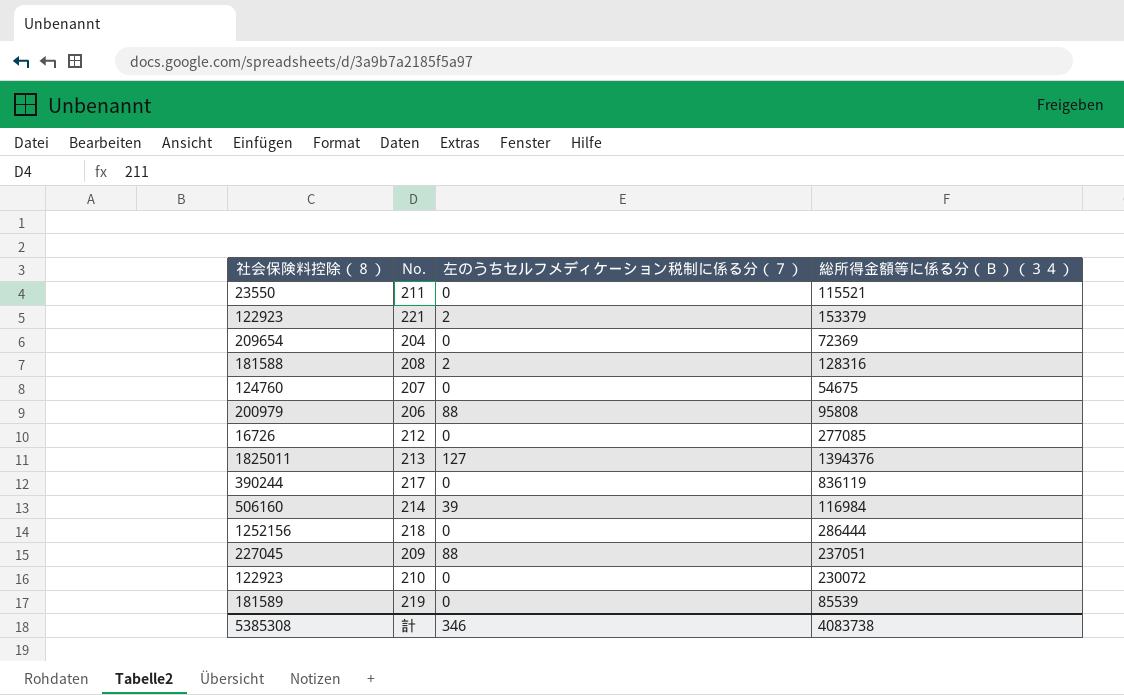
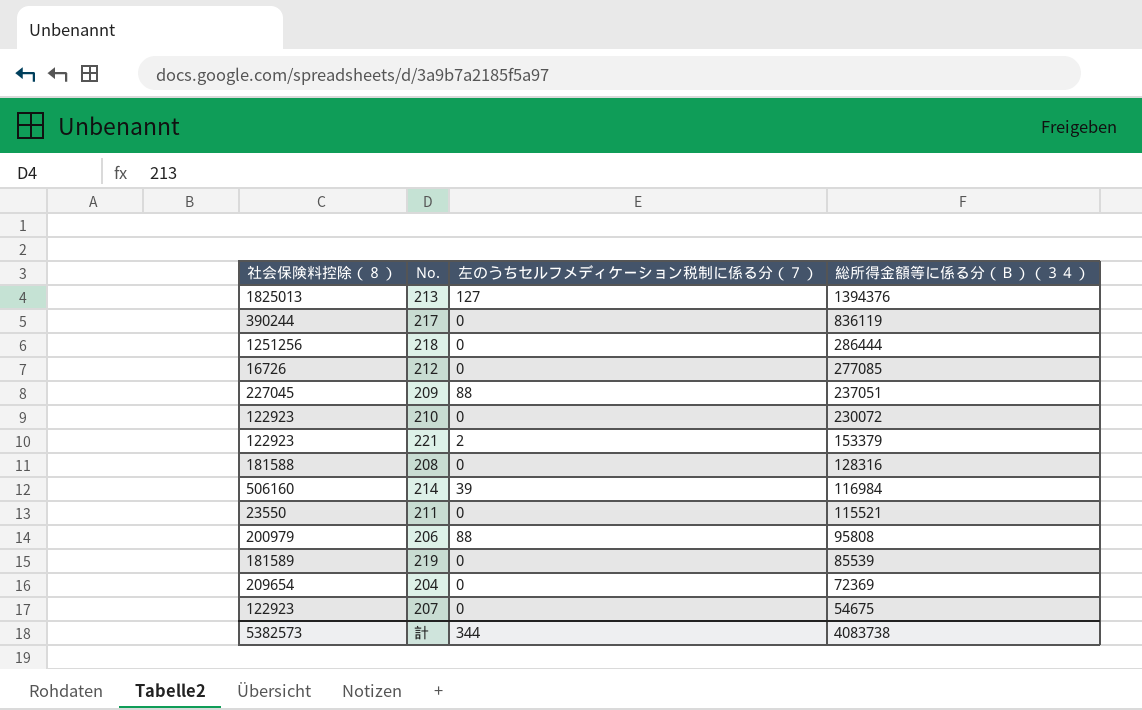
row order: none -> 総所得金額等に係る分（Ｂ）（３４） descending
213 | 社会保険料控除（８）: 1825011 -> 1825013
218 | 社会保険料控除（８）: 1252156 -> 1251256
208 | 左のうちセルフメディケーション税制に係る分（７）: 2 -> 0
207 | 社会保険料控除（８）: 124760 -> 122923
計 | 社会保険料控除（８）: 5385308 -> 5382573
計 | 左のうちセルフメディケーション税制に係る分（７）: 346 -> 344

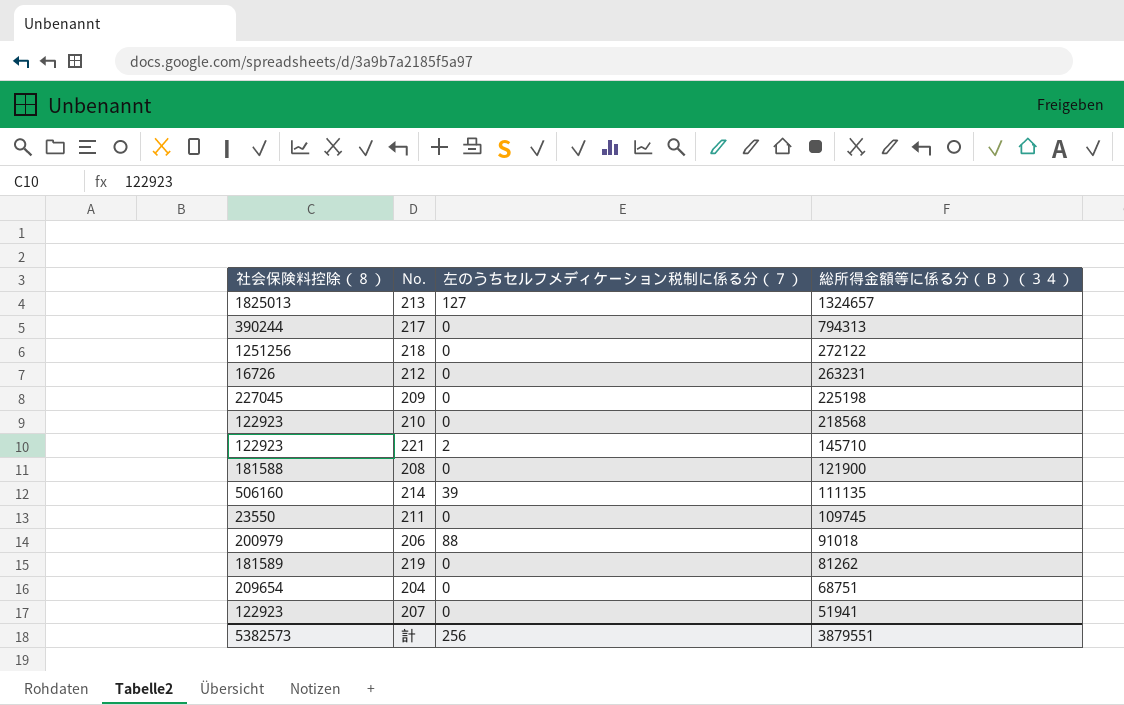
213 | 総所得金額等に係る分（Ｂ）（３４）: 1394376 -> 1324657
217 | 総所得金額等に係る分（Ｂ）（３４）: 836119 -> 794313
218 | 総所得金額等に係る分（Ｂ）（３４）: 286444 -> 272122
212 | 総所得金額等に係る分（Ｂ）（３４）: 277085 -> 263231
209 | 左のうちセルフメディケーション税制に係る分（７）: 88 -> 0
209 | 総所得金額等に係る分（Ｂ）（３４）: 237051 -> 225198
210 | 総所得金額等に係る分（Ｂ）（３４）: 230072 -> 218568
221 | 総所得金額等に係る分（Ｂ）（３４）: 153379 -> 145710
208 | 総所得金額等に係る分（Ｂ）（３４）: 128316 -> 121900
214 | 総所得金額等に係る分（Ｂ）（３４）: 116984 -> 111135
211 | 総所得金額等に係る分（Ｂ）（３４）: 115521 -> 109745
206 | 総所得金額等に係る分（Ｂ）（３４）: 95808 -> 91018
219 | 総所得金額等に係る分（Ｂ）（３４）: 85539 -> 81262
204 | 総所得金額等に係る分（Ｂ）（３４）: 72369 -> 68751
207 | 総所得金額等に係る分（Ｂ）（３４）: 54675 -> 51941
計 | 左のうちセルフメディケーション税制に係る分（７）: 344 -> 256
計 | 総所得金額等に係る分（Ｂ）（３４）: 4083738 -> 3879551

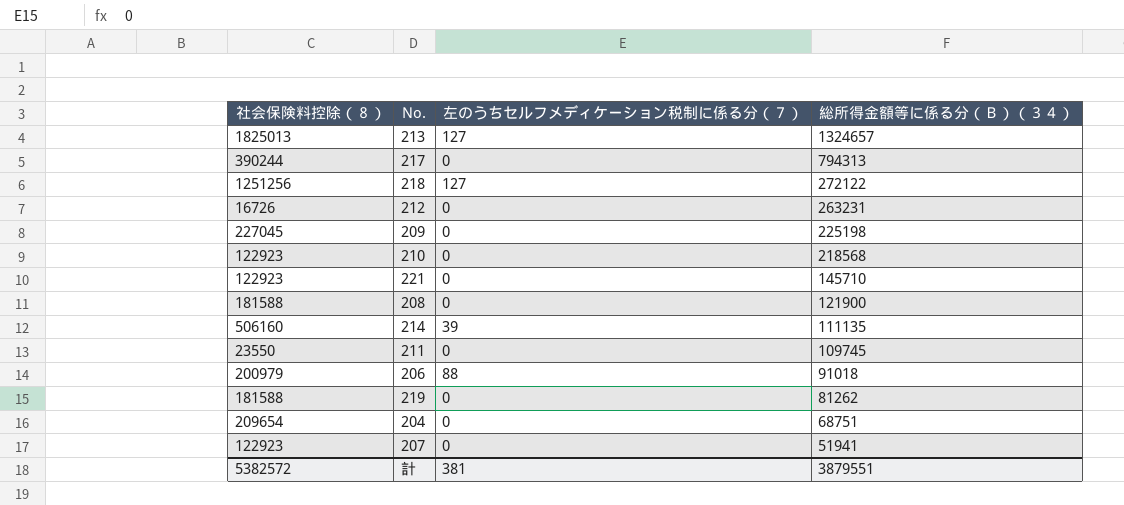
218 | 左のうちセルフメディケーション税制に係る分（７）: 0 -> 127
221 | 左のうちセルフメディケーション税制に係る分（７）: 2 -> 0
219 | 社会保険料控除（８）: 181589 -> 181588
計 | 社会保険料控除（８）: 5382573 -> 5382572
計 | 左のうちセルフメディケーション税制に係る分（７）: 256 -> 381

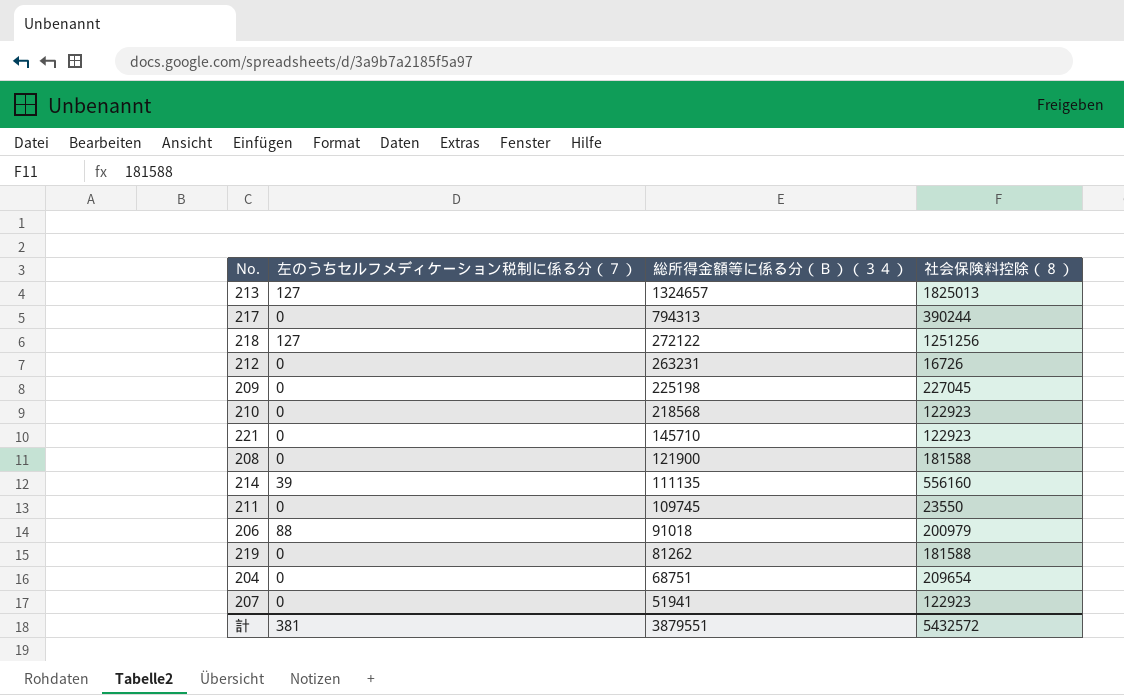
column 社会保険料控除（８） | position: 1 -> 4
214 | 社会保険料控除（８）: 506160 -> 556160
計 | 社会保険料控除（８）: 5382572 -> 5432572

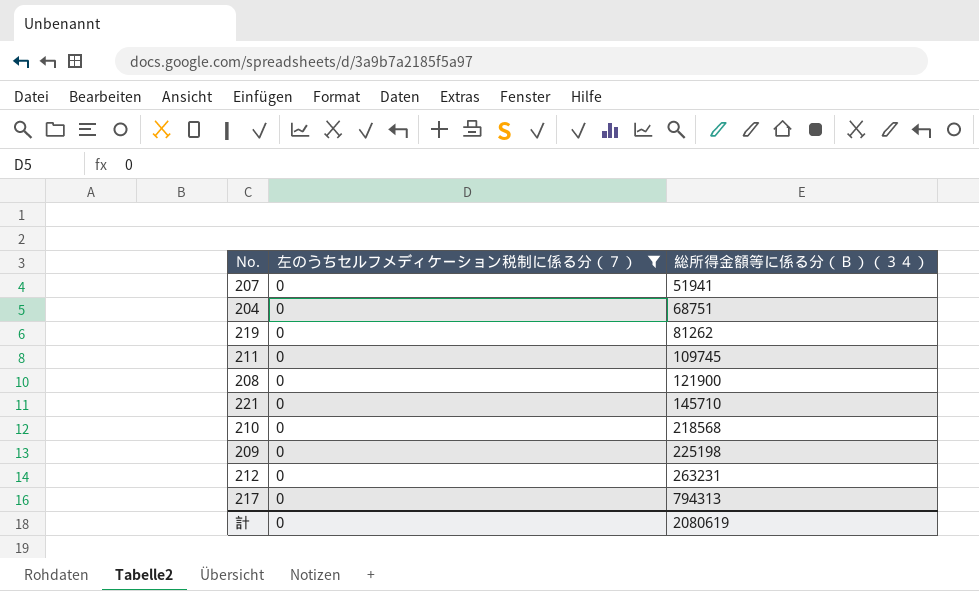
filter: none -> 左のうちセルフメディケーション税制に係る分（７） = 0
row order: 総所得金額等に係る分（Ｂ）（３４） descending -> 総所得金額等に係る分（Ｂ）（３４） ascending
column 社会保険料控除（８） | position: 4 -> none
計 | 左のうちセルフメディケーション税制に係る分（７）: 381 -> 0
計 | 総所得金額等に係る分（Ｂ）（３４）: 3879551 -> 2080619

